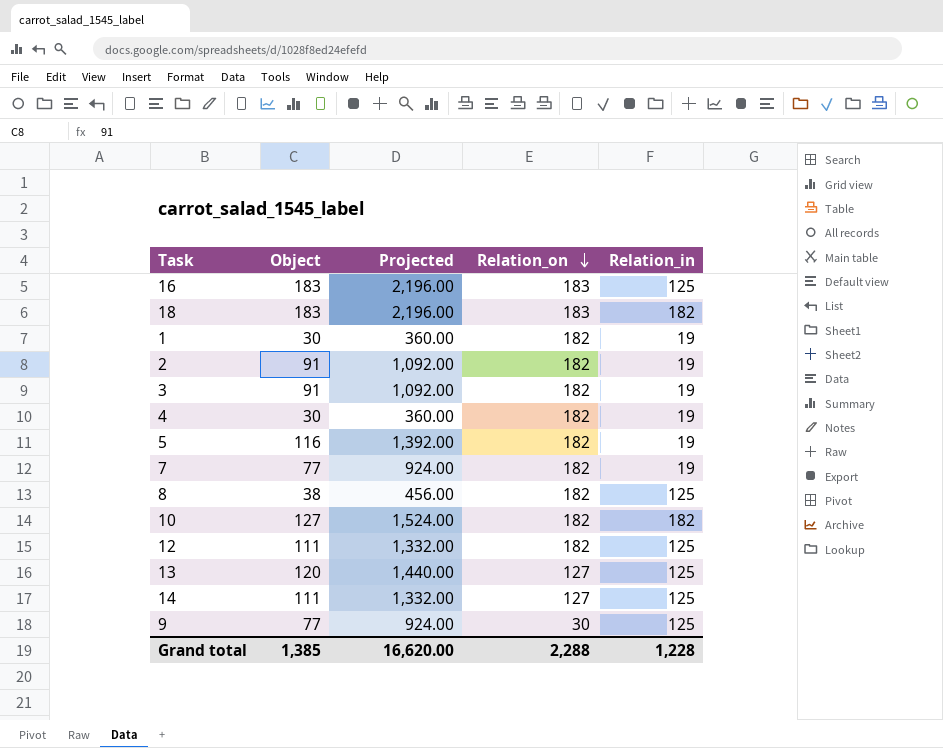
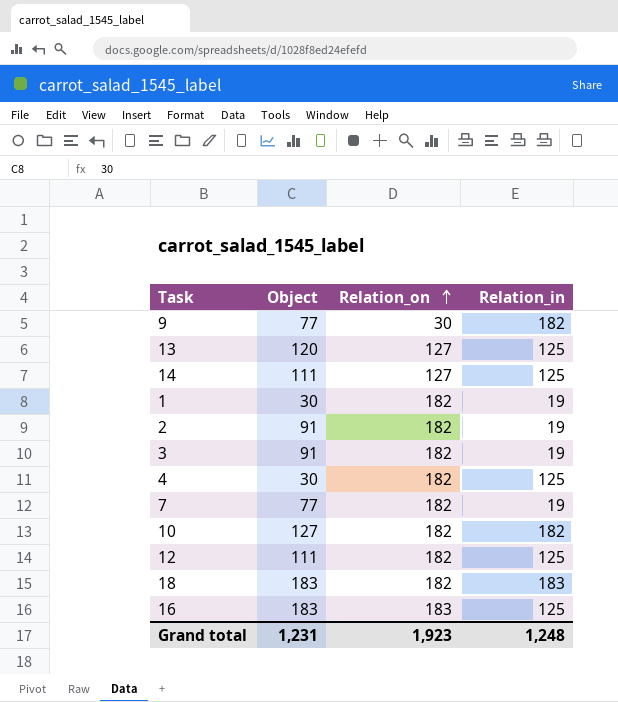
row order: Relation_on descending -> Relation_on ascending
column Projected | formula: [Object] * 12 -> none
row 5: 116 | 1,392.00 | 182 | 19 -> none
row 8: 38 | 456.00 | 182 | 125 -> none
9 | Relation_in: 125 -> 182
4 | Relation_in: 19 -> 125
18 | Relation_on: 183 -> 182
18 | Relation_in: 182 -> 183
Grand total | Object: 1,385 -> 1,231
Grand total | Relation_on: 2,288 -> 1,923
Grand total | Relation_in: 1,228 -> 1,248

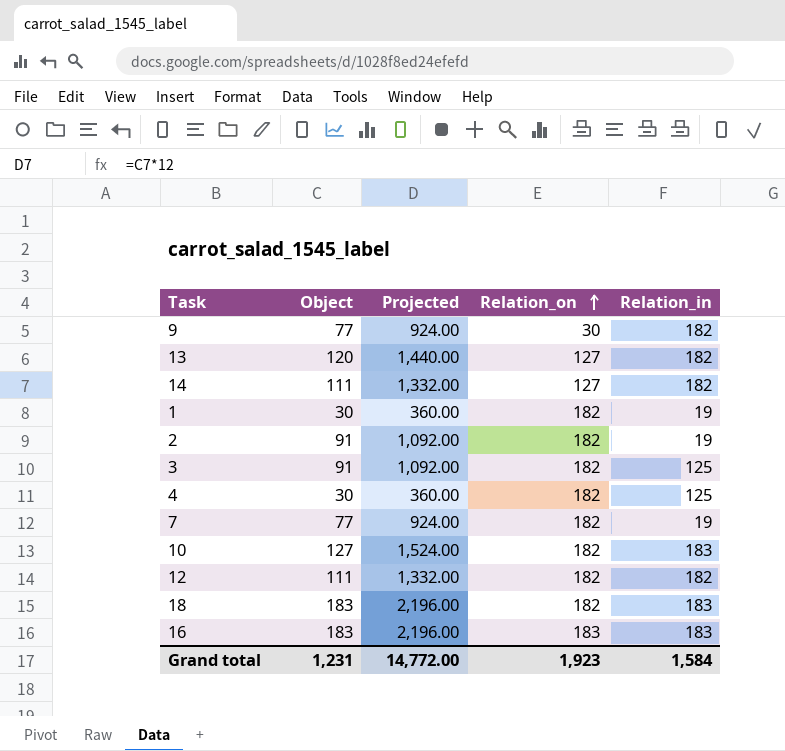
column Projected | formula: none -> [Object] * 12
13 | Relation_in: 125 -> 182
14 | Relation_in: 125 -> 182
3 | Relation_in: 19 -> 125
10 | Relation_in: 182 -> 183
12 | Relation_in: 125 -> 182
16 | Relation_in: 125 -> 183
Grand total | Relation_in: 1,248 -> 1,584

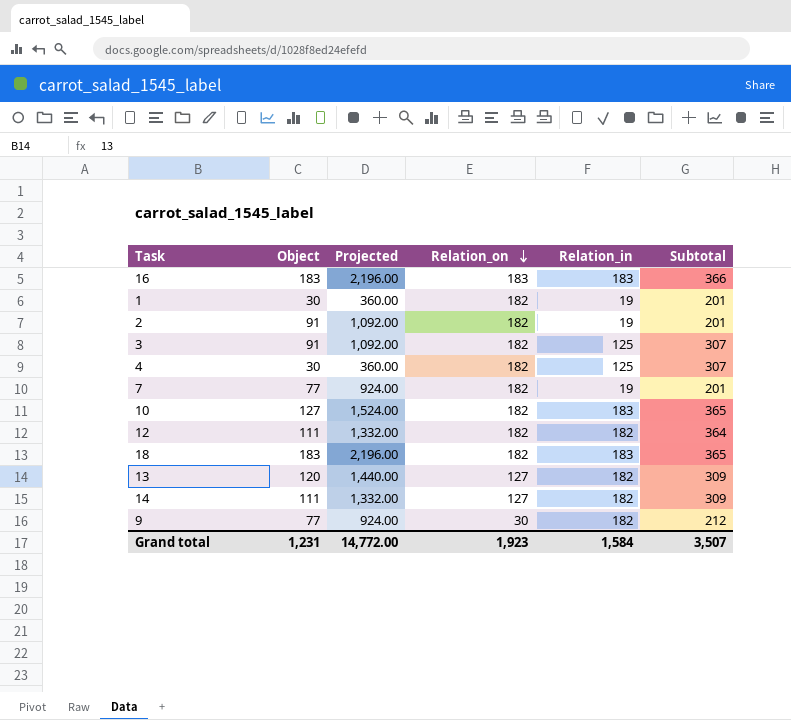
row order: Relation_on ascending -> Relation_on descending
column Subtotal | formula: none -> [Relation_on] + [Relation_in]

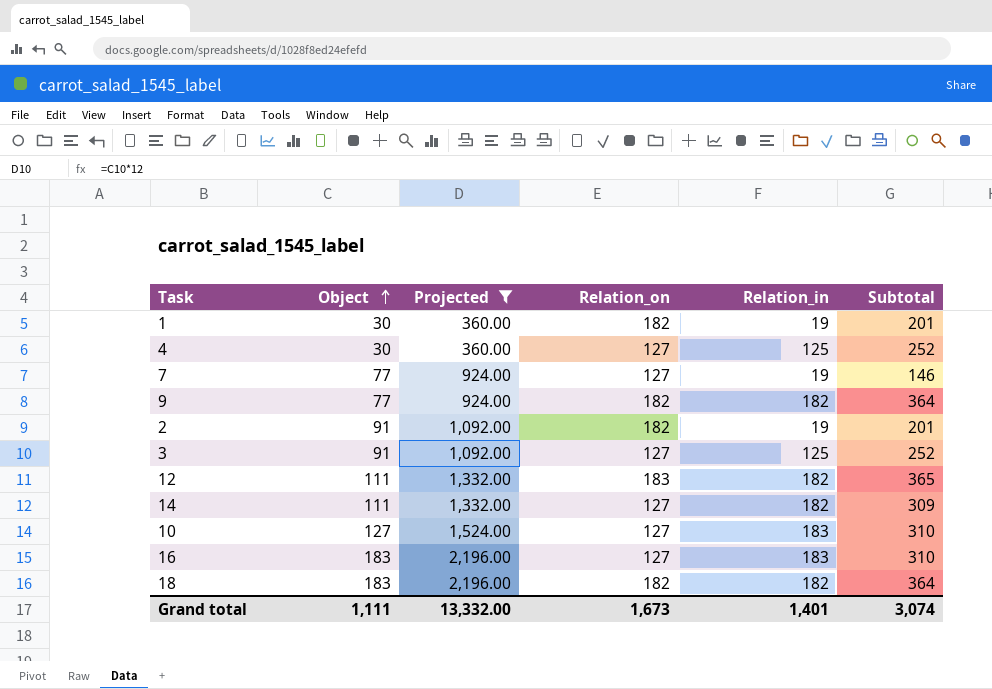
filter: none -> Projected != 1,440.00
row order: Relation_on descending -> Object ascending
4 | Relation_on: 182 -> 127
4 | Subtotal: 307 -> 252
7 | Relation_on: 182 -> 127
7 | Subtotal: 201 -> 146
9 | Relation_on: 30 -> 182
9 | Subtotal: 212 -> 364
3 | Relation_on: 182 -> 127
3 | Subtotal: 307 -> 252
12 | Relation_on: 182 -> 183
12 | Subtotal: 364 -> 365
10 | Relation_on: 182 -> 127
10 | Subtotal: 365 -> 310
16 | Relation_on: 183 -> 127
16 | Subtotal: 366 -> 310
18 | Relation_in: 183 -> 182
18 | Subtotal: 365 -> 364
Grand total | Object: 1,231 -> 1,111
Grand total | Projected: 14,772.00 -> 13,332.00
Grand total | Relation_on: 1,923 -> 1,673
Grand total | Relation_in: 1,584 -> 1,401
Grand total | Subtotal: 3,507 -> 3,074

